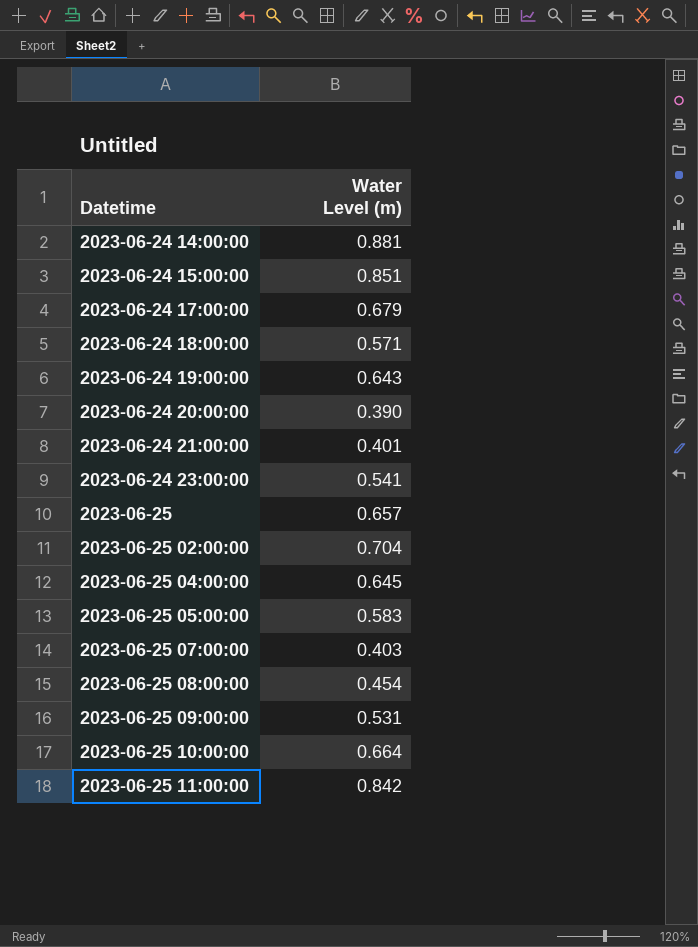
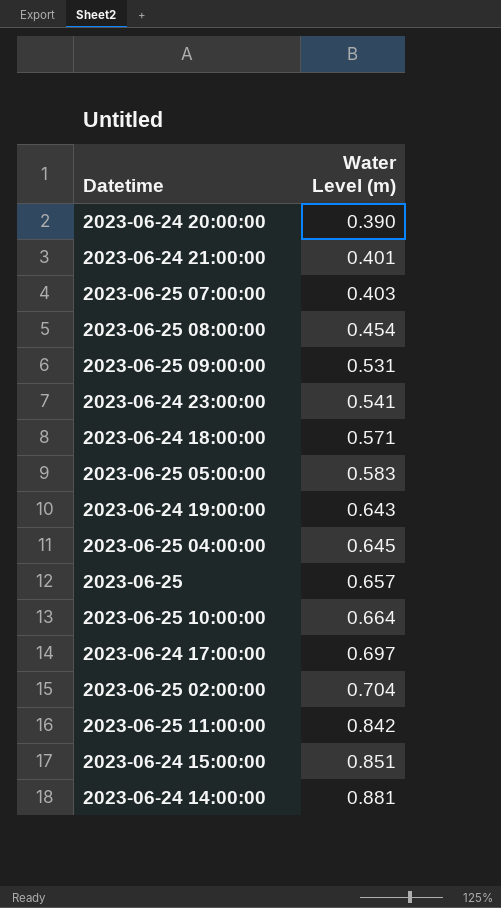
row order: Datetime ascending -> Water Level (m) ascending
2023-06-24 17:00:00 | Water Level (m): 0.679 -> 0.697

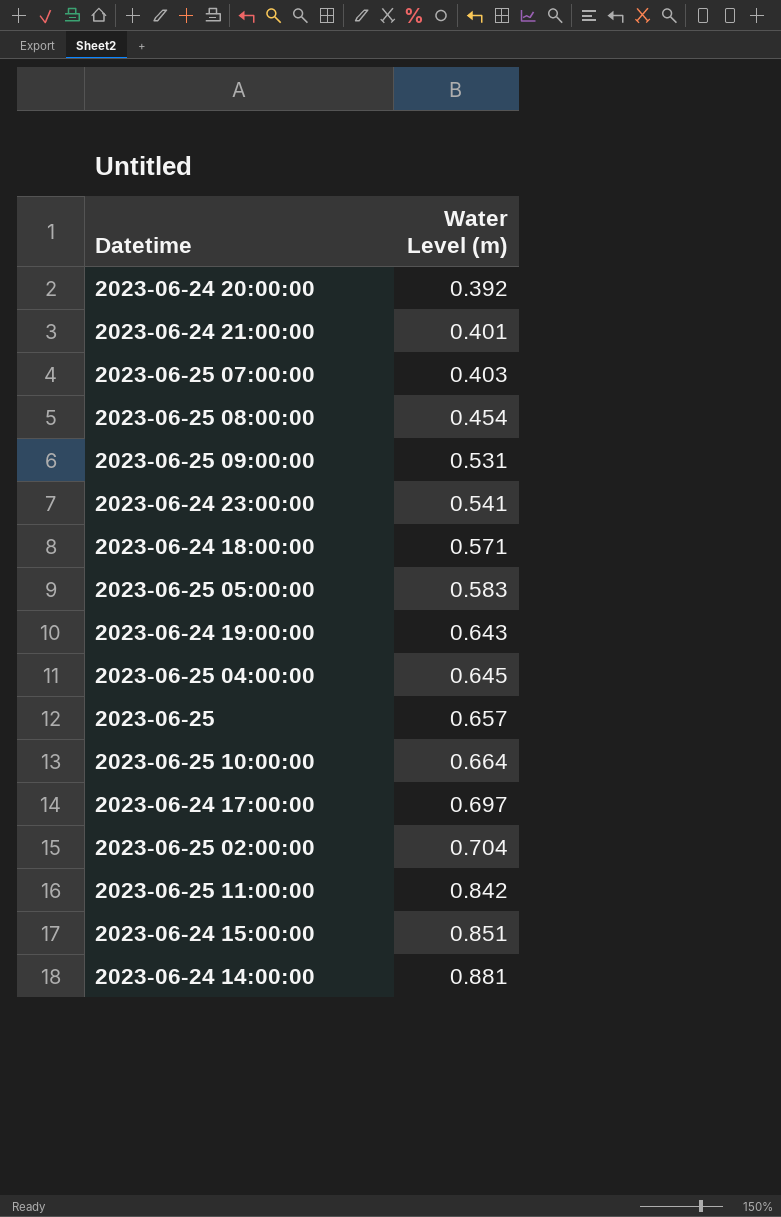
2023-06-24 20:00:00 | Water Level (m): 0.390 -> 0.392

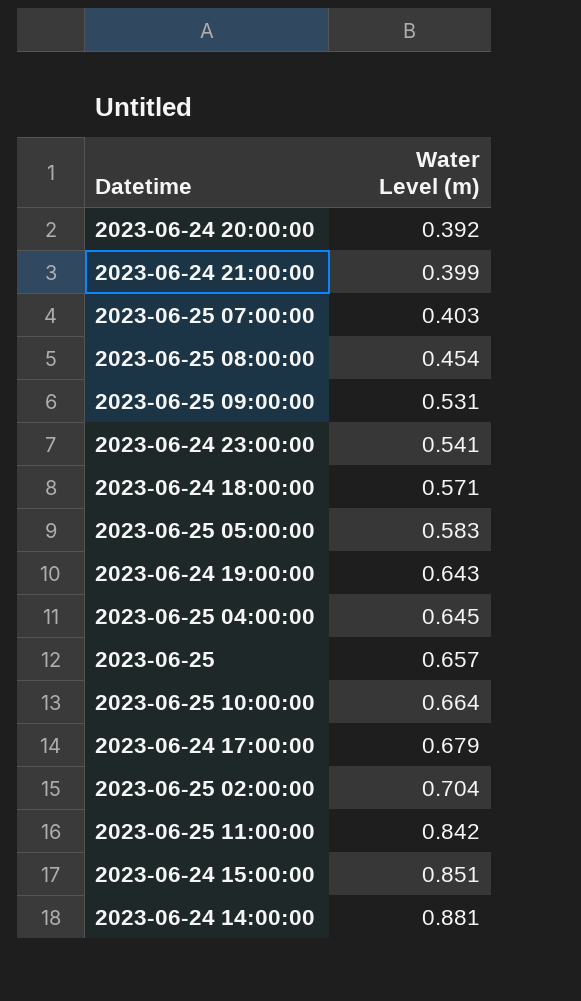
2023-06-24 21:00:00 | Water Level (m): 0.401 -> 0.399
2023-06-24 17:00:00 | Water Level (m): 0.697 -> 0.679

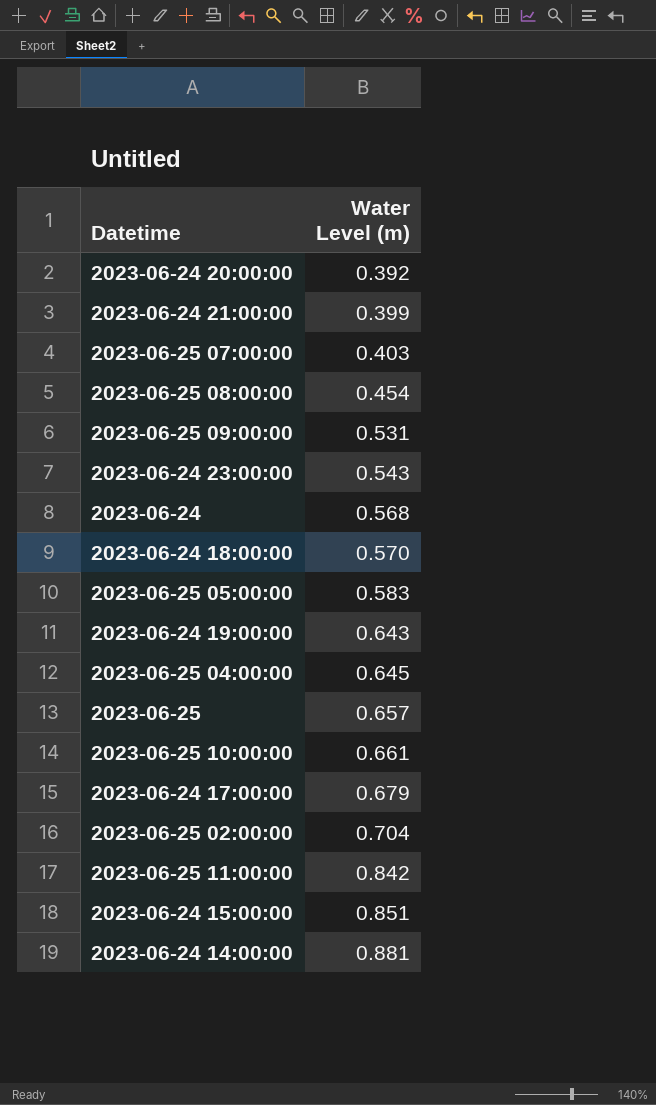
2023-06-24 23:00:00 | Water Level (m): 0.541 -> 0.543
row 2023-06-24: none -> 0.568
2023-06-24 18:00:00 | Water Level (m): 0.571 -> 0.570
2023-06-25 10:00:00 | Water Level (m): 0.664 -> 0.661

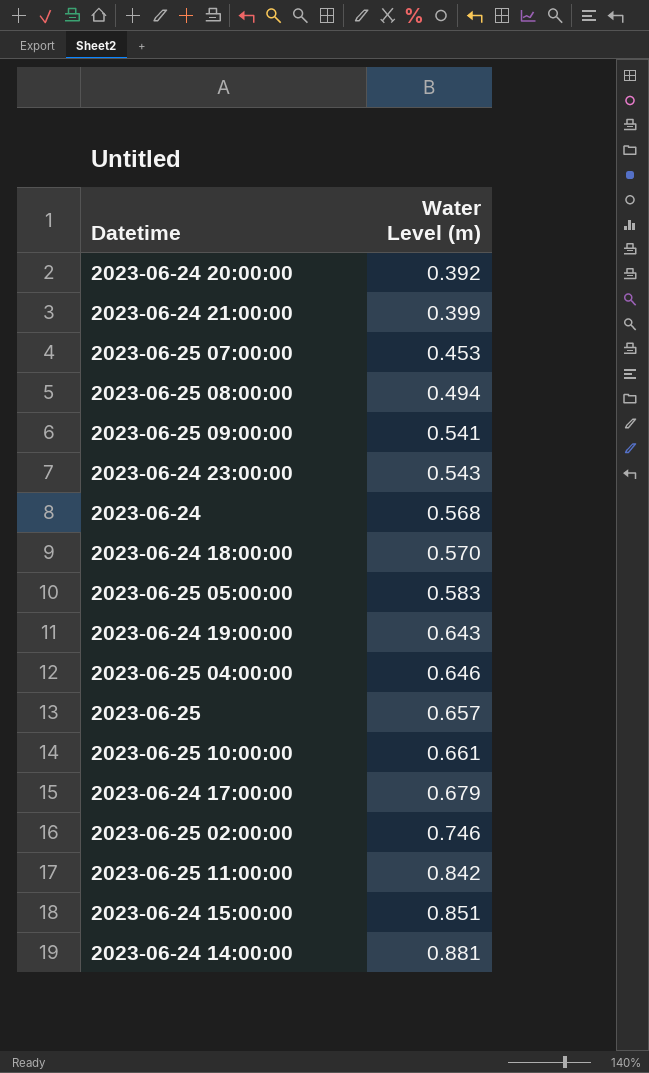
2023-06-25 07:00:00 | Water Level (m): 0.403 -> 0.453
2023-06-25 08:00:00 | Water Level (m): 0.454 -> 0.494
2023-06-25 09:00:00 | Water Level (m): 0.531 -> 0.541
2023-06-25 04:00:00 | Water Level (m): 0.645 -> 0.646
2023-06-25 02:00:00 | Water Level (m): 0.704 -> 0.746

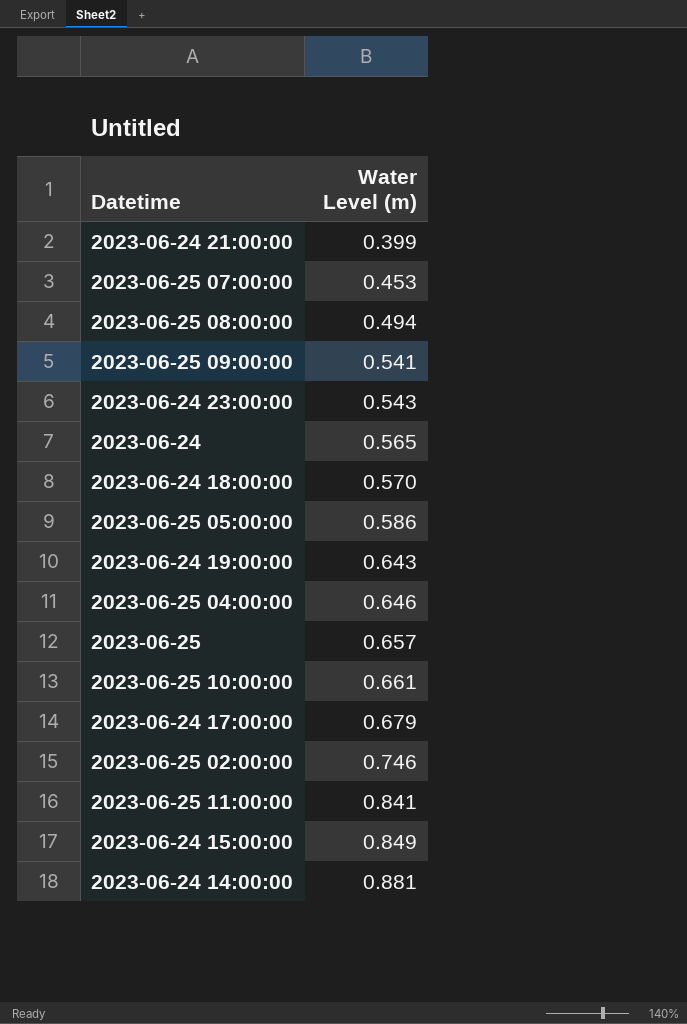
row 2023-06-24 20:00:00: 0.392 -> none
2023-06-24 | Water Level (m): 0.568 -> 0.565
2023-06-25 05:00:00 | Water Level (m): 0.583 -> 0.586
2023-06-25 11:00:00 | Water Level (m): 0.842 -> 0.841
2023-06-24 15:00:00 | Water Level (m): 0.851 -> 0.849

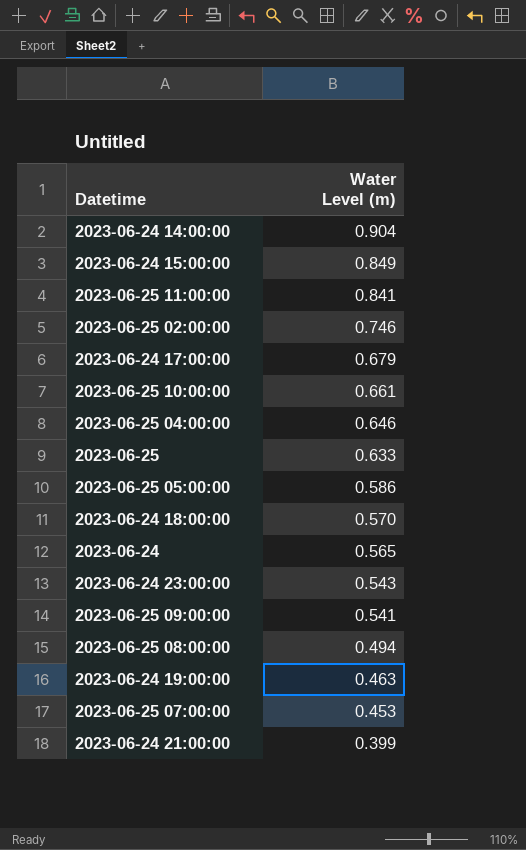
row order: Water Level (m) ascending -> Water Level (m) descending
2023-06-24 14:00:00 | Water Level (m): 0.881 -> 0.904
2023-06-25 | Water Level (m): 0.657 -> 0.633
2023-06-24 19:00:00 | Water Level (m): 0.643 -> 0.463

